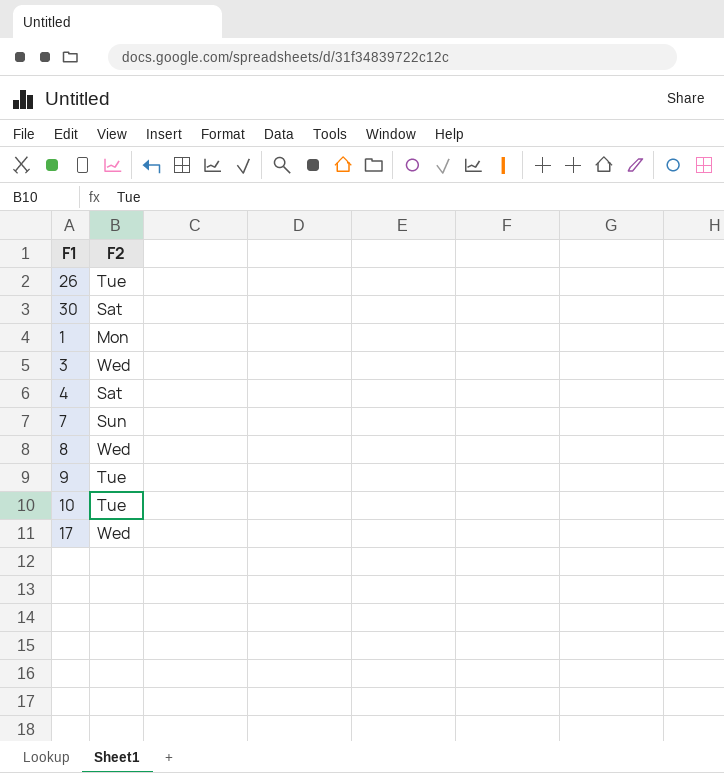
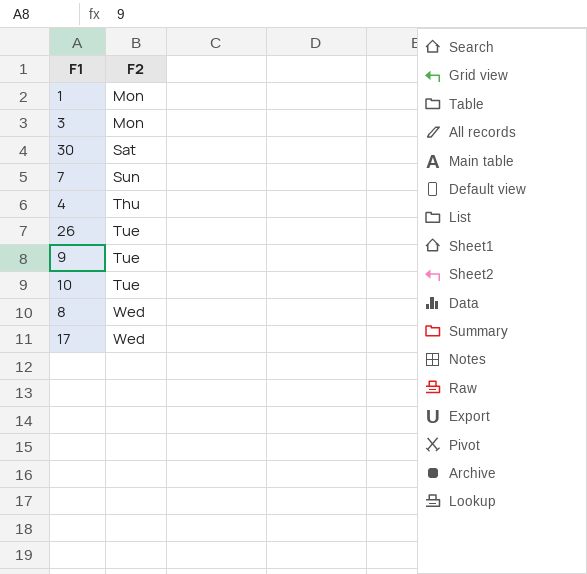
row order: none -> F2 ascending
3 | F2: Wed -> Mon
4 | F2: Sat -> Thu

